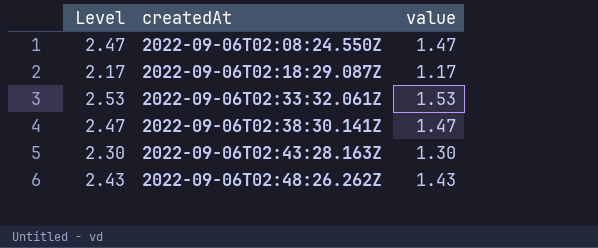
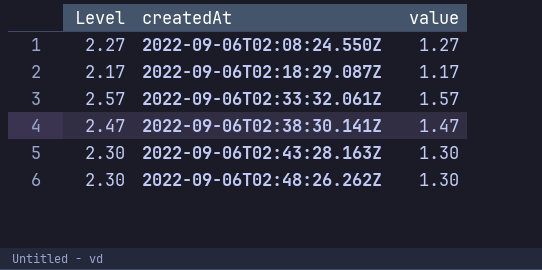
2022-09-06T02:08:24.550Z | Level: 2.47 -> 2.27
2022-09-06T02:08:24.550Z | value: 1.47 -> 1.27
2022-09-06T02:33:32.061Z | Level: 2.53 -> 2.57
2022-09-06T02:33:32.061Z | value: 1.53 -> 1.57
2022-09-06T02:48:26.262Z | Level: 2.43 -> 2.30
2022-09-06T02:48:26.262Z | value: 1.43 -> 1.30

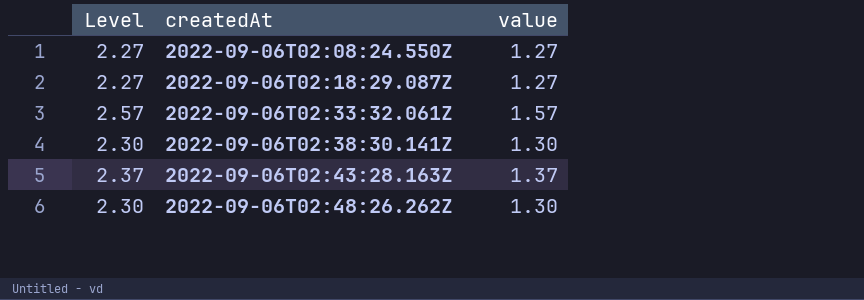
2022-09-06T02:18:29.087Z | Level: 2.17 -> 2.27
2022-09-06T02:18:29.087Z | value: 1.17 -> 1.27
2022-09-06T02:38:30.141Z | Level: 2.47 -> 2.30
2022-09-06T02:38:30.141Z | value: 1.47 -> 1.30
2022-09-06T02:43:28.163Z | Level: 2.30 -> 2.37
2022-09-06T02:43:28.163Z | value: 1.30 -> 1.37

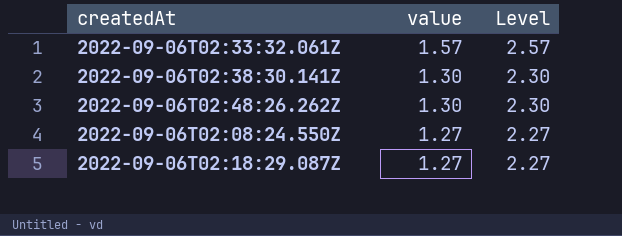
row order: createdAt ascending -> value descending
column Level | position: 1 -> 3
row 2022-09-06T02:43:28.163Z: 2.37 | 1.37 -> none

